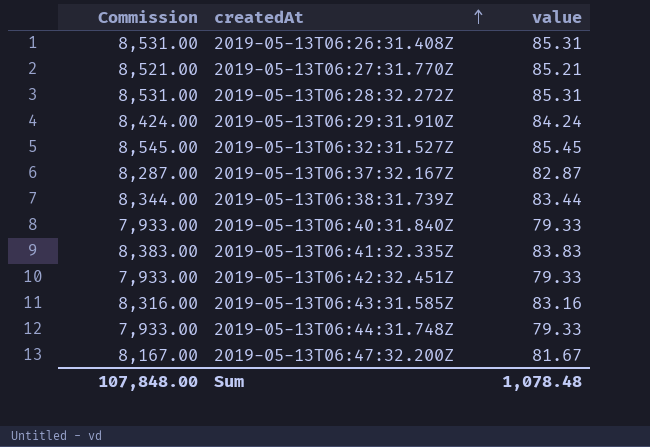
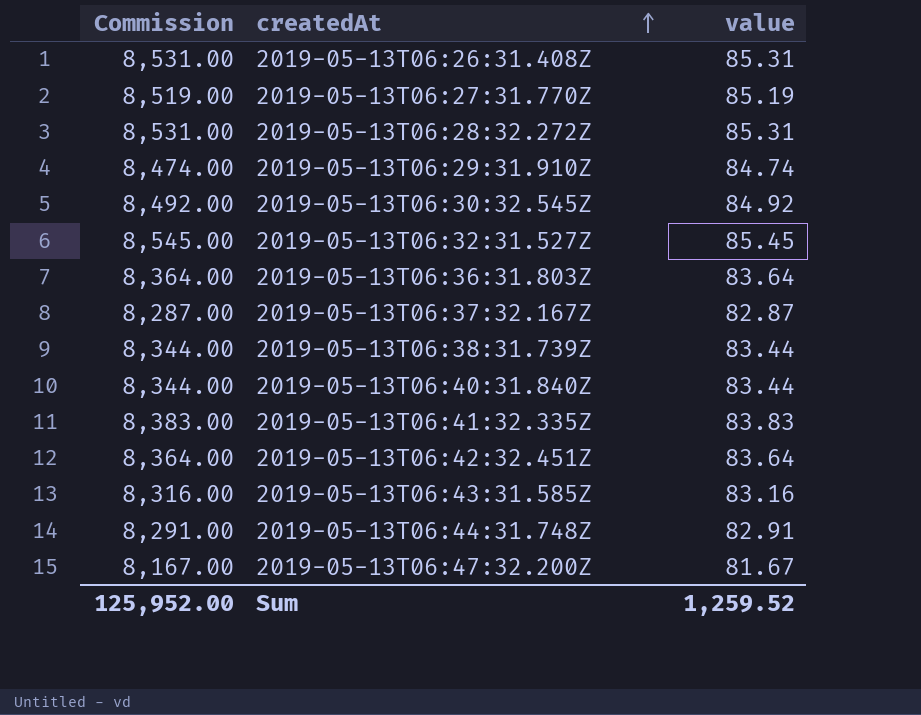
2019-05-13T06:27:31.770Z | Commission: 8,521.00 -> 8,519.00
2019-05-13T06:27:31.770Z | value: 85.21 -> 85.19
2019-05-13T06:29:31.910Z | Commission: 8,424.00 -> 8,474.00
2019-05-13T06:29:31.910Z | value: 84.24 -> 84.74
row 2019-05-13T06:30:32.545Z: none -> 8,492.00 | 84.92
row 2019-05-13T06:36:31.803Z: none -> 8,364.00 | 83.64
2019-05-13T06:40:31.840Z | Commission: 7,933.00 -> 8,344.00
2019-05-13T06:40:31.840Z | value: 79.33 -> 83.44
2019-05-13T06:42:32.451Z | Commission: 7,933.00 -> 8,364.00
2019-05-13T06:42:32.451Z | value: 79.33 -> 83.64
2019-05-13T06:44:31.748Z | Commission: 7,933.00 -> 8,291.00
2019-05-13T06:44:31.748Z | value: 79.33 -> 82.91
Sum | Commission: 107,848.00 -> 125,952.00
Sum | value: 1,078.48 -> 1,259.52

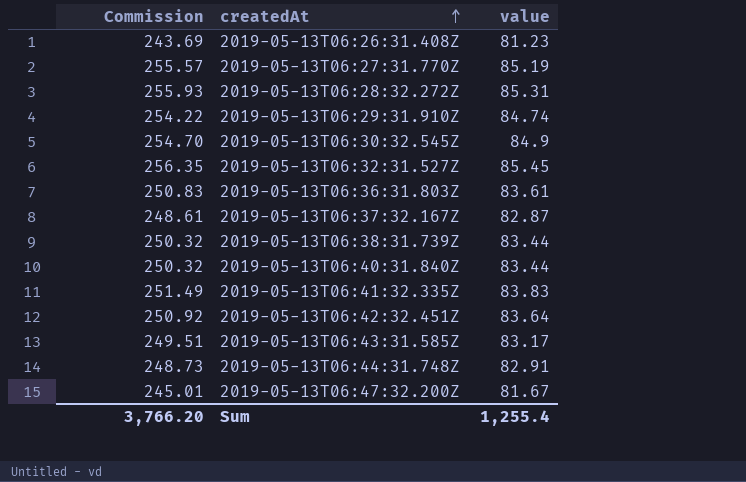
column Commission | formula: [value] * 100 -> [value] * 3
2019-05-13T06:26:31.408Z | value: 85.31 -> 81.23
2019-05-13T06:30:32.545Z | value: 84.92 -> 84.9
2019-05-13T06:36:31.803Z | value: 83.64 -> 83.61
2019-05-13T06:43:31.585Z | value: 83.16 -> 83.17
Sum | Commission: 125,952.00 -> 3,766.20
Sum | value: 1,259.52 -> 1,255.4

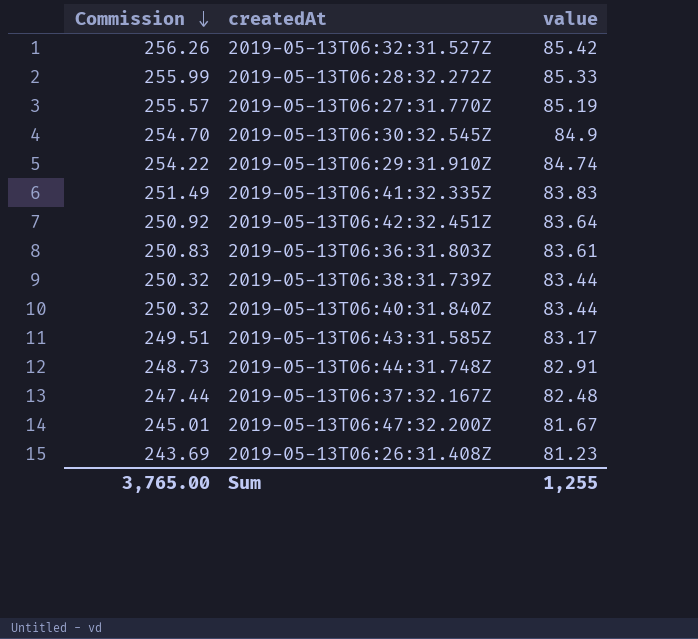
row order: createdAt ascending -> Commission descending
2019-05-13T06:32:31.527Z | Commission: 256.35 -> 256.26
2019-05-13T06:32:31.527Z | value: 85.45 -> 85.42
2019-05-13T06:28:32.272Z | Commission: 255.93 -> 255.99
2019-05-13T06:28:32.272Z | value: 85.31 -> 85.33
2019-05-13T06:37:32.167Z | Commission: 248.61 -> 247.44
2019-05-13T06:37:32.167Z | value: 82.87 -> 82.48
Sum | Commission: 3,766.20 -> 3,765.00
Sum | value: 1,255.4 -> 1,255

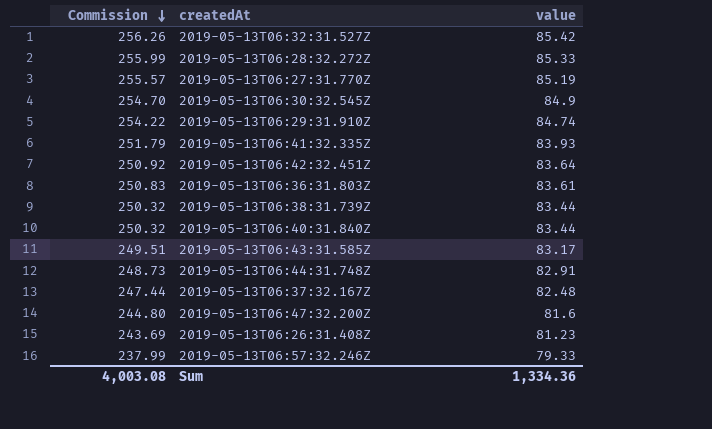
2019-05-13T06:41:32.335Z | Commission: 251.49 -> 251.79
2019-05-13T06:41:32.335Z | value: 83.83 -> 83.93
2019-05-13T06:47:32.200Z | Commission: 245.01 -> 244.80
2019-05-13T06:47:32.200Z | value: 81.67 -> 81.6
row 2019-05-13T06:57:32.246Z: none -> 237.99 | 79.33
Sum | Commission: 3,765.00 -> 4,003.08
Sum | value: 1,255 -> 1,334.36

